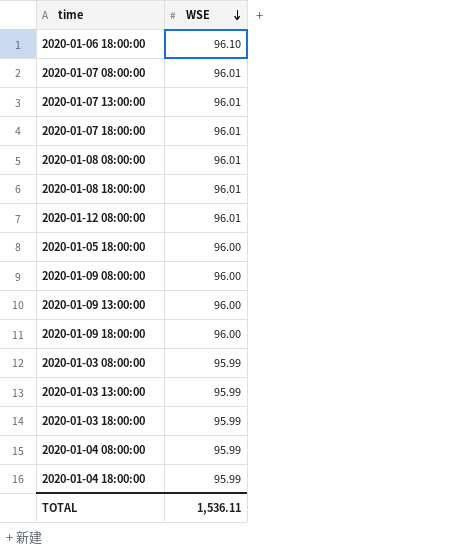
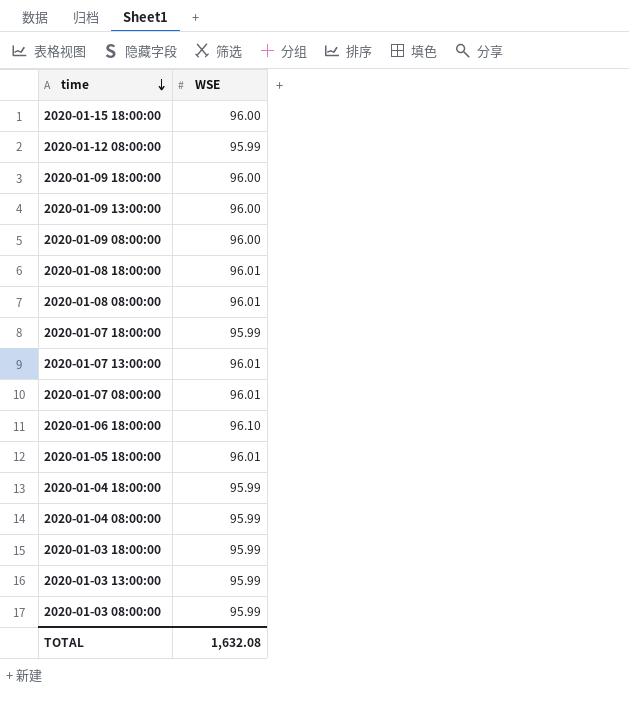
row order: WSE descending -> time descending
row 2020-01-15 18:00:00: none -> 96.00
2020-01-12 08:00:00 | WSE: 96.01 -> 95.99
2020-01-07 18:00:00 | WSE: 96.01 -> 95.99
2020-01-05 18:00:00 | WSE: 96.00 -> 96.01
TOTAL | WSE: 1,536.11 -> 1,632.08

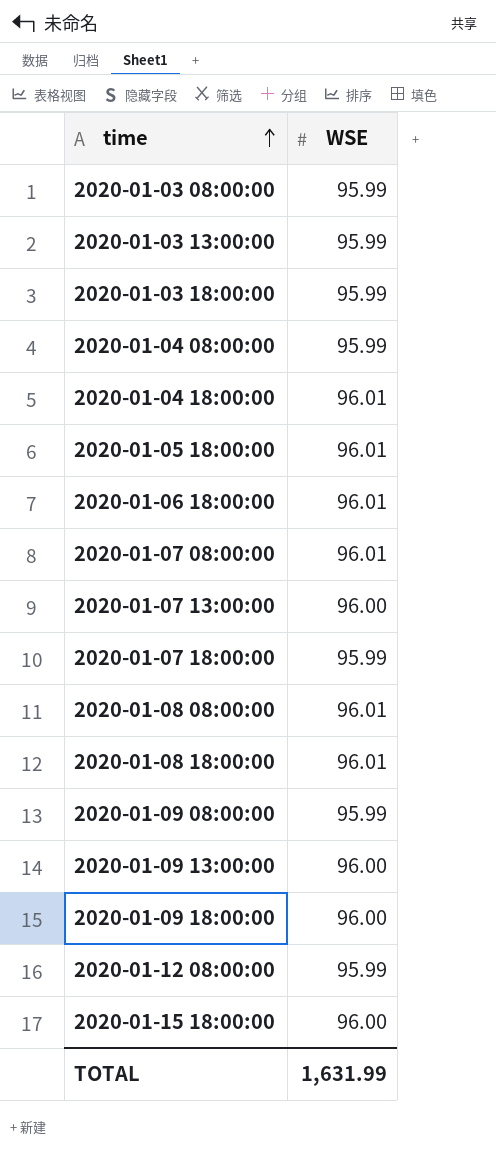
row order: time descending -> time ascending
2020-01-04 18:00:00 | WSE: 95.99 -> 96.01
2020-01-06 18:00:00 | WSE: 96.10 -> 96.01
2020-01-07 13:00:00 | WSE: 96.01 -> 96.00
2020-01-09 08:00:00 | WSE: 96.00 -> 95.99
TOTAL | WSE: 1,632.08 -> 1,631.99

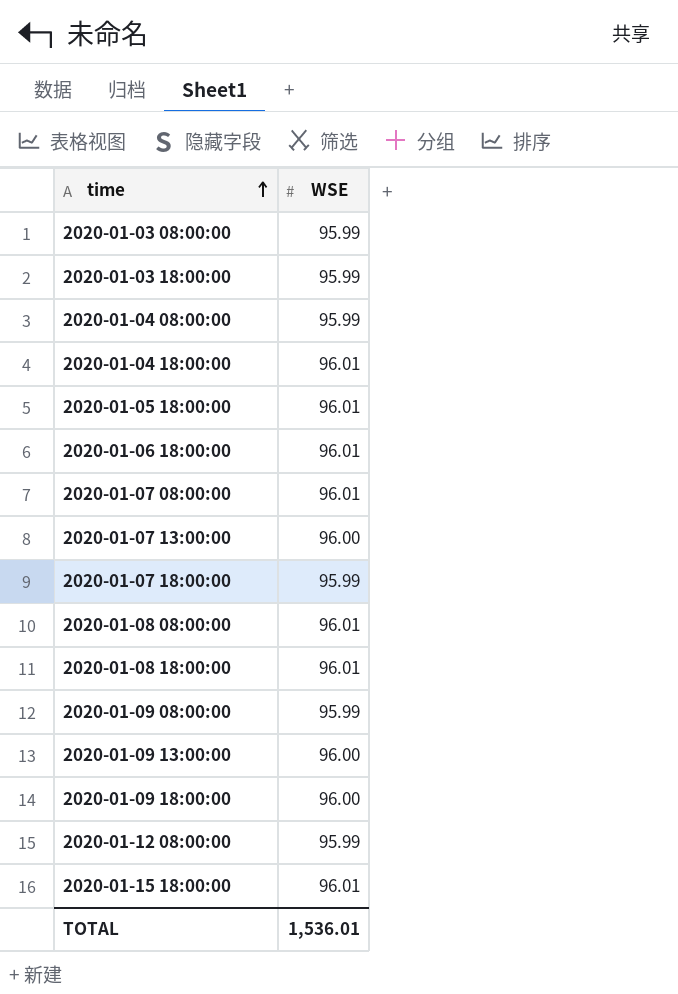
row 2020-01-03 13:00:00: 95.99 -> none
2020-01-15 18:00:00 | WSE: 96.00 -> 96.01
TOTAL | WSE: 1,631.99 -> 1,536.01

